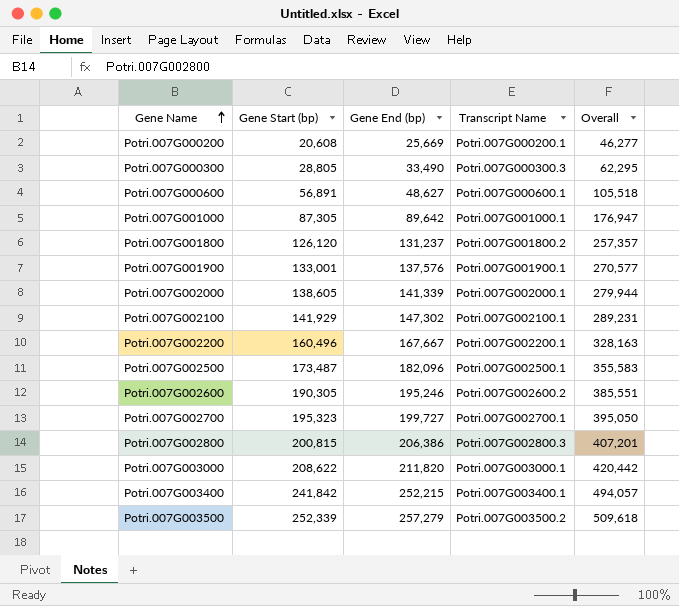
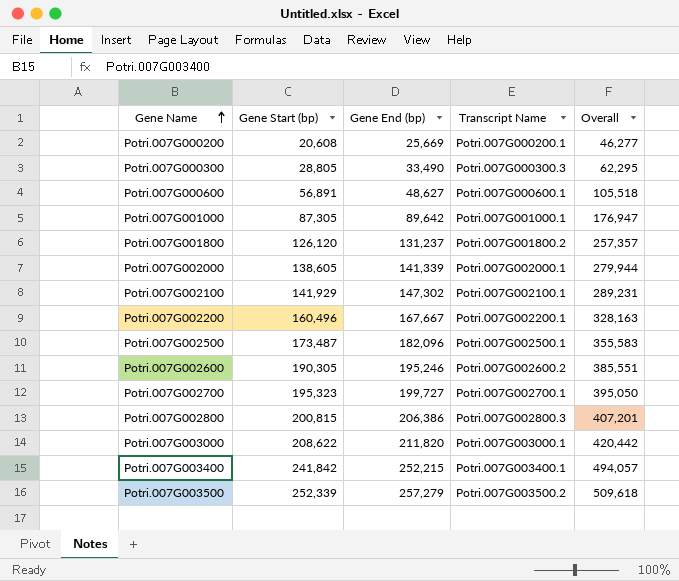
row Potri.007G001900: 133,001 | 137,576 | Potri.007G001900.1 | 270,577 -> none

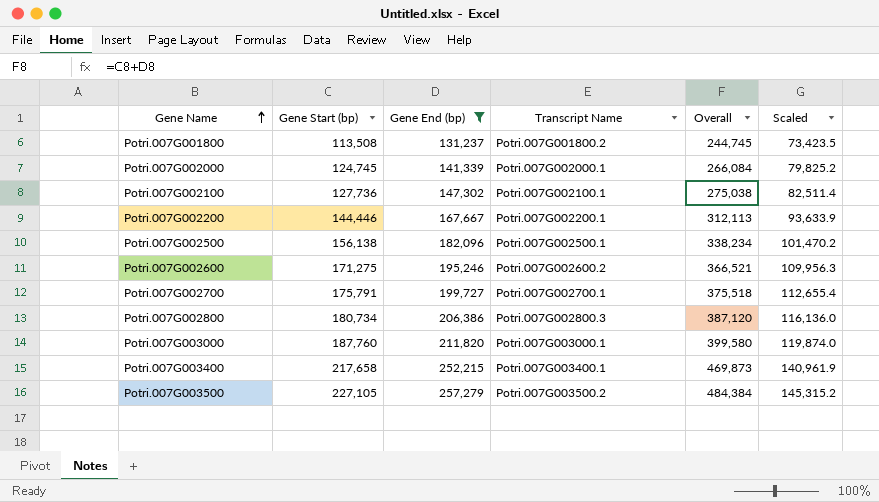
filter: none -> Gene End (bp) >= 131,237
column Scaled | formula: none -> [Overall] * 0.3
Potri.007G001800 | Gene Start (bp): 126,120 -> 113,508
Potri.007G001800 | Overall: 257,357 -> 244,745
Potri.007G002000 | Gene Start (bp): 138,605 -> 124,745
Potri.007G002000 | Overall: 279,944 -> 266,084
Potri.007G002100 | Gene Start (bp): 141,929 -> 127,736
Potri.007G002100 | Overall: 289,231 -> 275,038
Potri.007G002200 | Gene Start (bp): 160,496 -> 144,446
Potri.007G002200 | Overall: 328,163 -> 312,113
Potri.007G002500 | Gene Start (bp): 173,487 -> 156,138
Potri.007G002500 | Overall: 355,583 -> 338,234
Potri.007G002600 | Gene Start (bp): 190,305 -> 171,275
Potri.007G002600 | Overall: 385,551 -> 366,521
Potri.007G002700 | Gene Start (bp): 195,323 -> 175,791
Potri.007G002700 | Overall: 395,050 -> 375,518
Potri.007G002800 | Gene Start (bp): 200,815 -> 180,734
Potri.007G002800 | Overall: 407,201 -> 387,120
Potri.007G003000 | Gene Start (bp): 208,622 -> 187,760
Potri.007G003000 | Overall: 420,442 -> 399,580
Potri.007G003400 | Gene Start (bp): 241,842 -> 217,658
Potri.007G003400 | Overall: 494,057 -> 469,873
Potri.007G003500 | Gene Start (bp): 252,339 -> 227,105
Potri.007G003500 | Overall: 509,618 -> 484,384

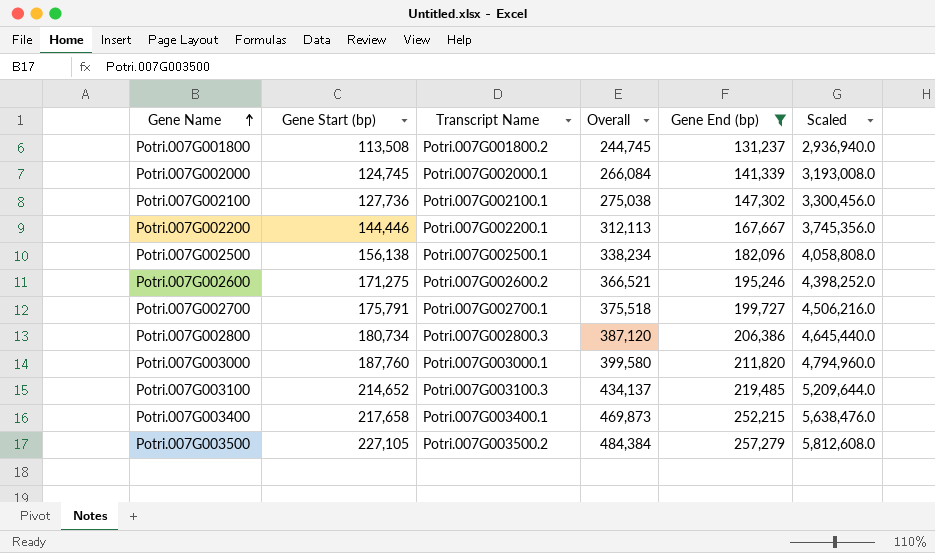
column Gene End (bp) | position: 3 -> 5
column Scaled | formula: [Overall] * 0.3 -> [Overall] * 12
row Potri.007G003100: none -> 214,652 | Potri.007G003100.3 | 434,137 | 219,485 | 5,209,644.0

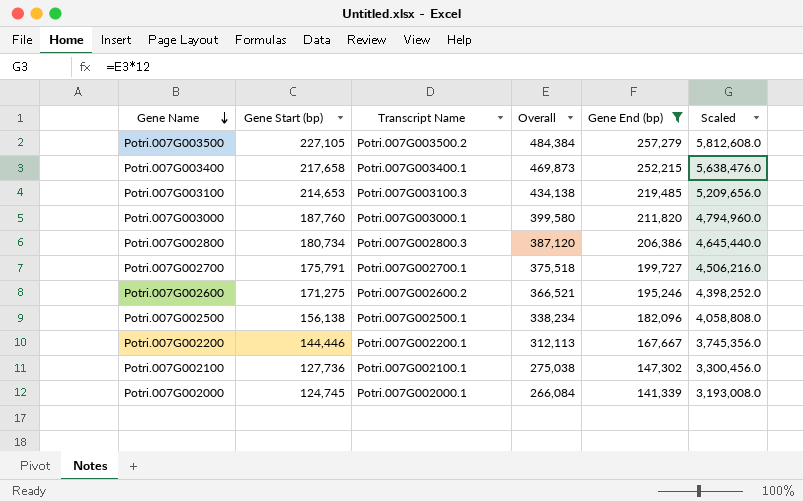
row order: Gene Name ascending -> Gene Name descending
row Potri.007G001800: 113,508 | Potri.007G001800.2 | 244,745 | 131,237 | 2,936,940.0 -> none
Potri.007G003100 | Gene Start (bp): 214,652 -> 214,653
Potri.007G003100 | Overall: 434,137 -> 434,138
Potri.007G003100 | Scaled: 5,209,644.0 -> 5,209,656.0

